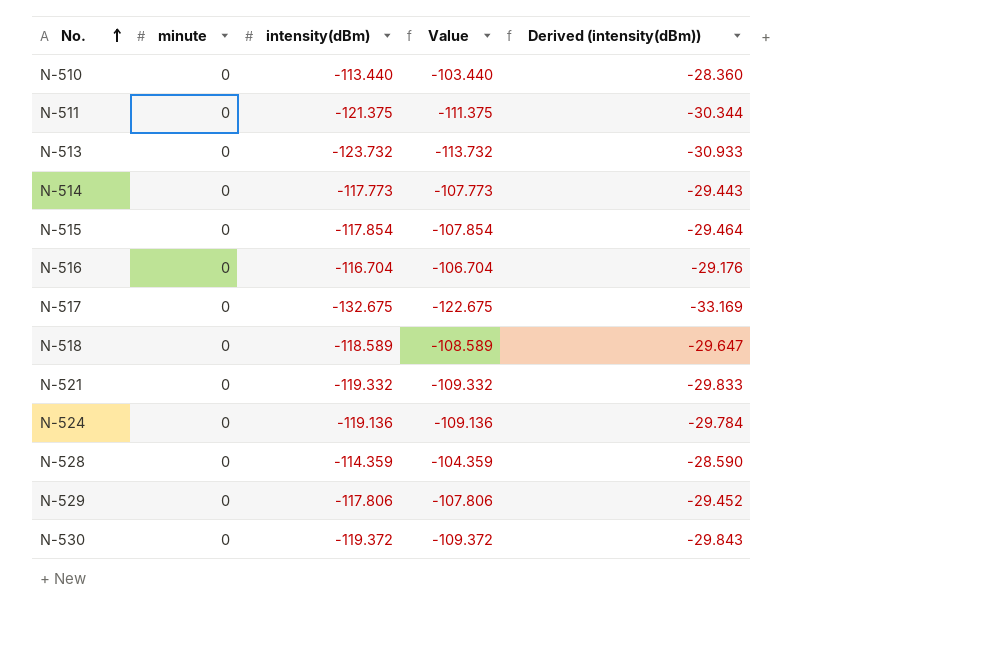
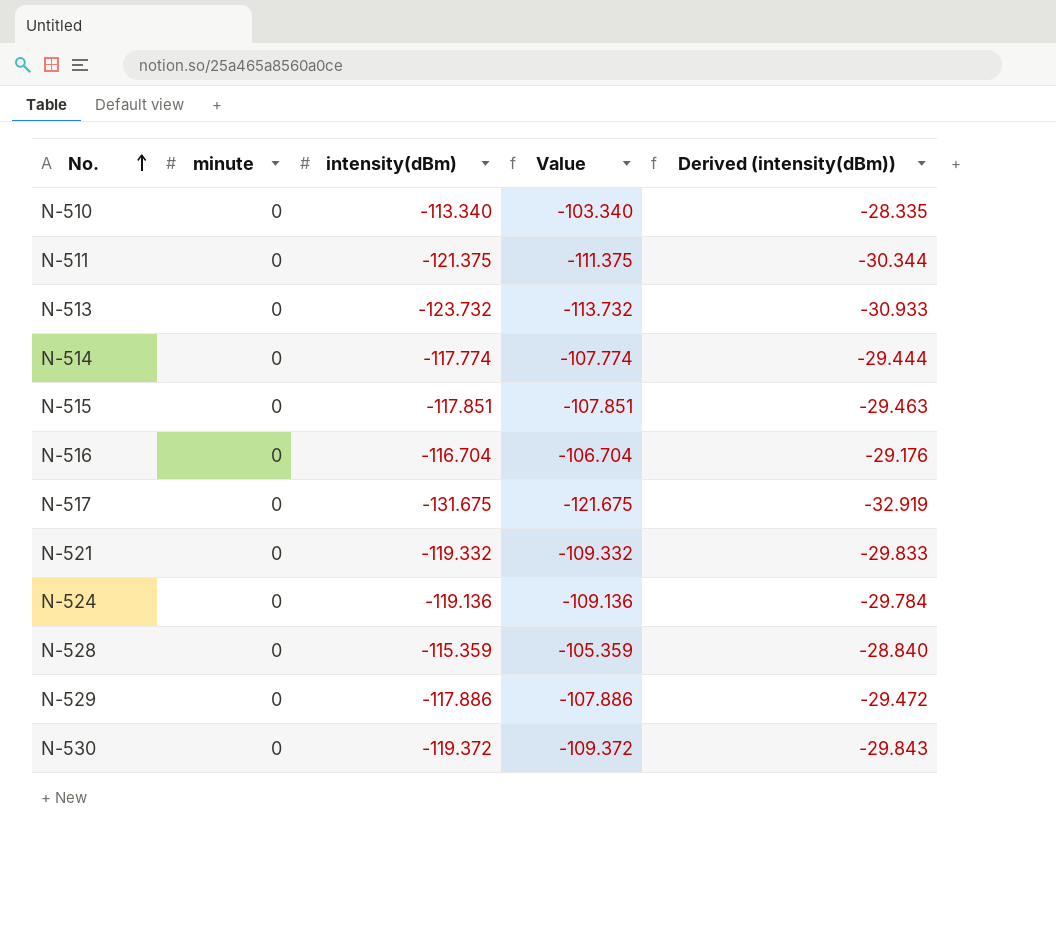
row N-518: 0 | -118.589 | -108.589 | -29.647 -> none
N-510 | intensity(dBm): -113.440 -> -113.340
N-510 | Value: -103.440 -> -103.340
N-510 | Derived (intensity(dBm)): -28.360 -> -28.335
N-514 | intensity(dBm): -117.773 -> -117.774
N-514 | Value: -107.773 -> -107.774
N-514 | Derived (intensity(dBm)): -29.443 -> -29.444
N-515 | intensity(dBm): -117.854 -> -117.851
N-515 | Value: -107.854 -> -107.851
N-515 | Derived (intensity(dBm)): -29.464 -> -29.463
N-517 | intensity(dBm): -132.675 -> -131.675
N-517 | Value: -122.675 -> -121.675
N-517 | Derived (intensity(dBm)): -33.169 -> -32.919
N-528 | intensity(dBm): -114.359 -> -115.359
N-528 | Value: -104.359 -> -105.359
N-528 | Derived (intensity(dBm)): -28.590 -> -28.840
N-529 | intensity(dBm): -117.806 -> -117.886
N-529 | Value: -107.806 -> -107.886
N-529 | Derived (intensity(dBm)): -29.452 -> -29.472

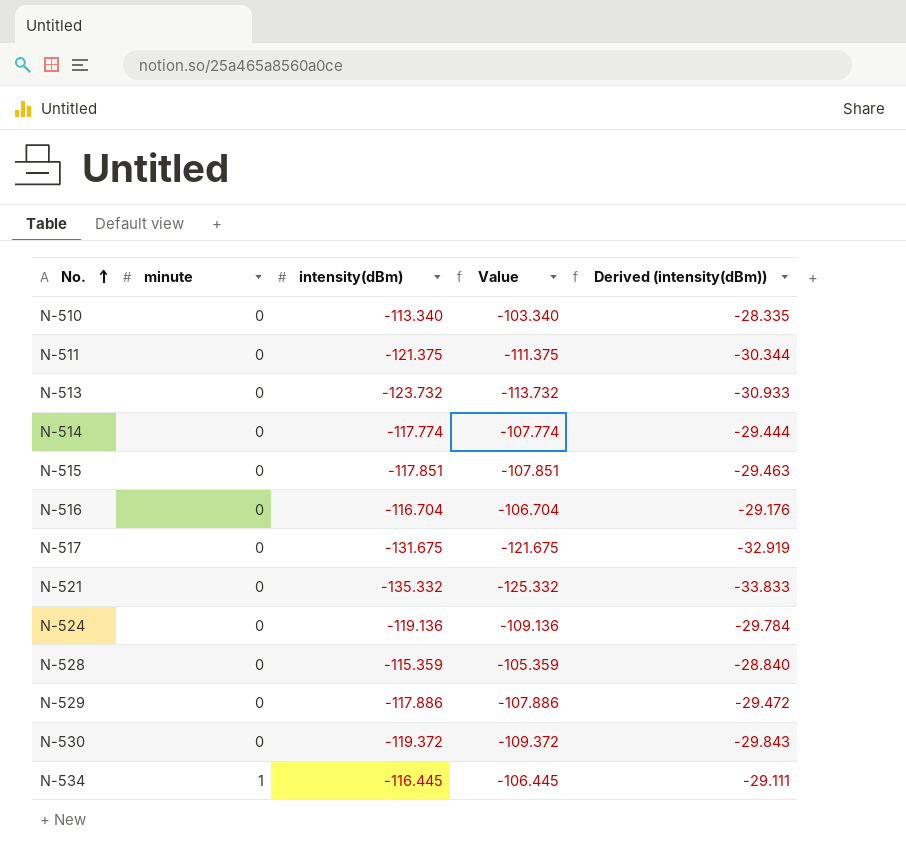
N-521 | intensity(dBm): -119.332 -> -135.332
N-521 | Value: -109.332 -> -125.332
N-521 | Derived (intensity(dBm)): -29.833 -> -33.833
row N-534: none -> 1 | -116.445 | -106.445 | -29.111

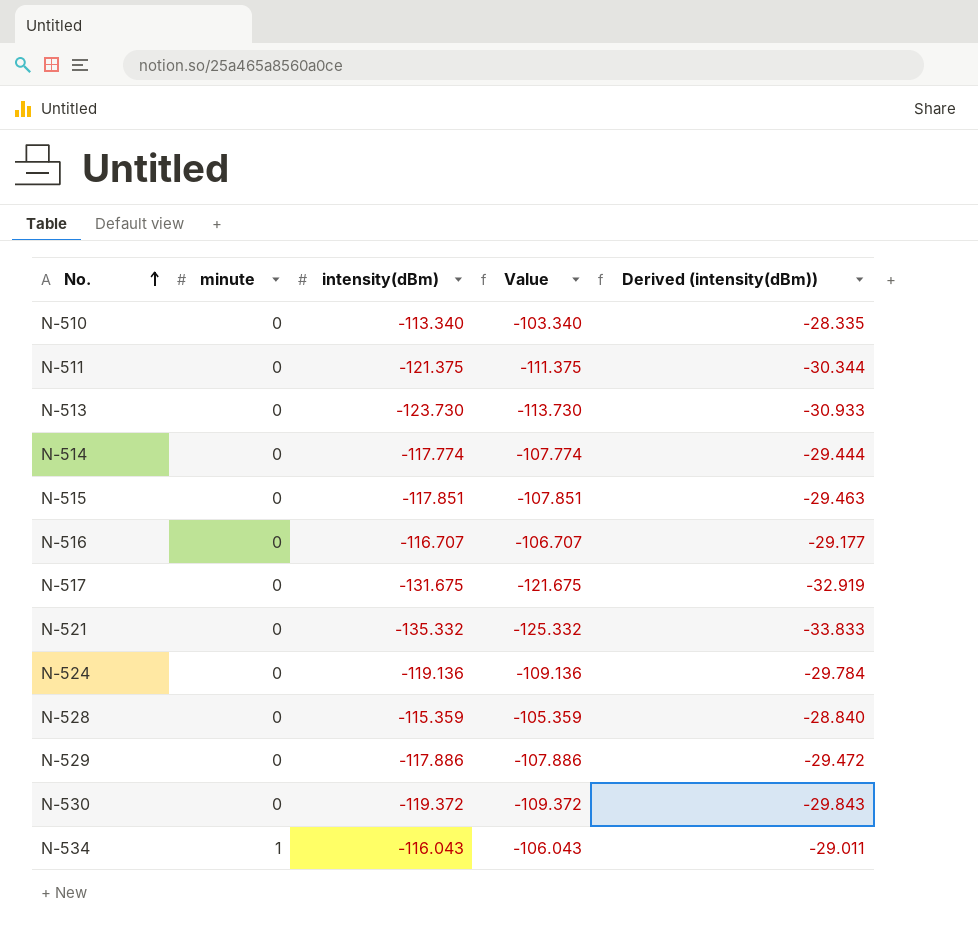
N-513 | intensity(dBm): -123.732 -> -123.730
N-513 | Value: -113.732 -> -113.730
N-516 | intensity(dBm): -116.704 -> -116.707
N-516 | Value: -106.704 -> -106.707
N-516 | Derived (intensity(dBm)): -29.176 -> -29.177
N-534 | intensity(dBm): -116.445 -> -116.043
N-534 | Value: -106.445 -> -106.043
N-534 | Derived (intensity(dBm)): -29.111 -> -29.011

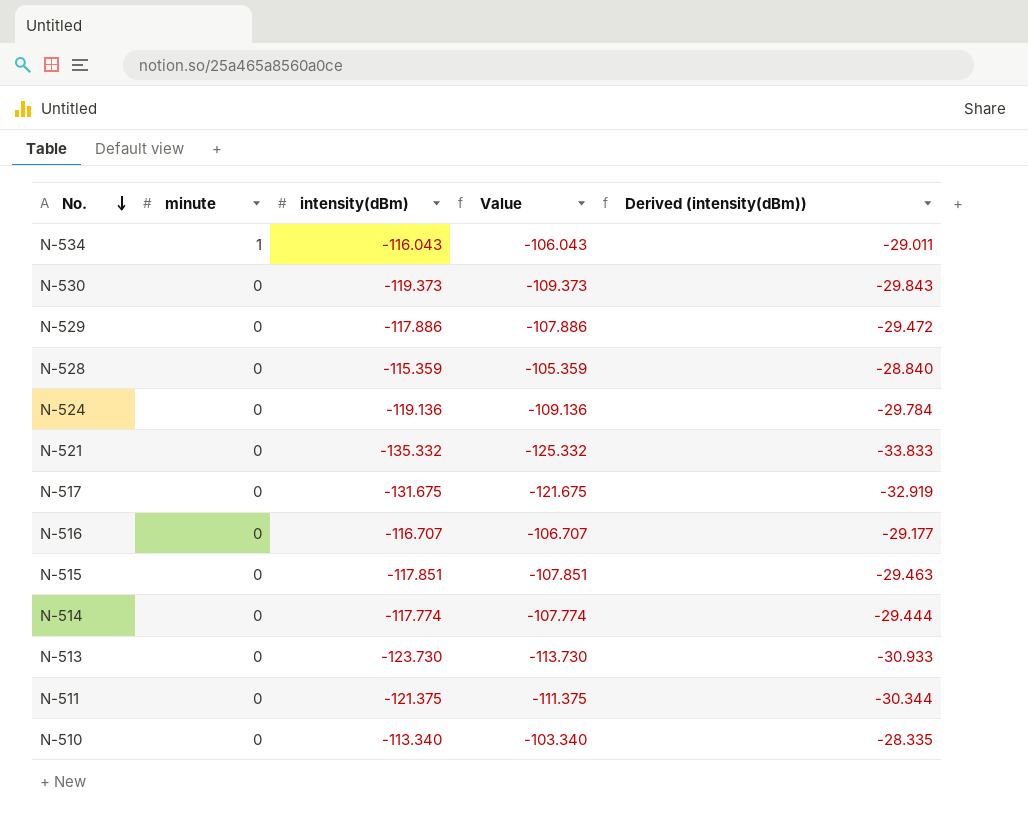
row order: No. ascending -> No. descending
N-530 | intensity(dBm): -119.372 -> -119.373
N-530 | Value: -109.372 -> -109.373

